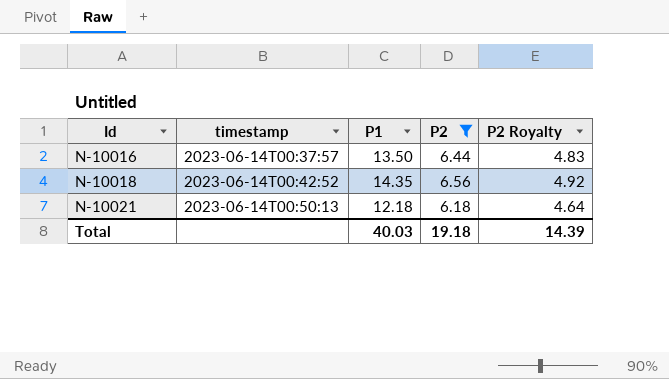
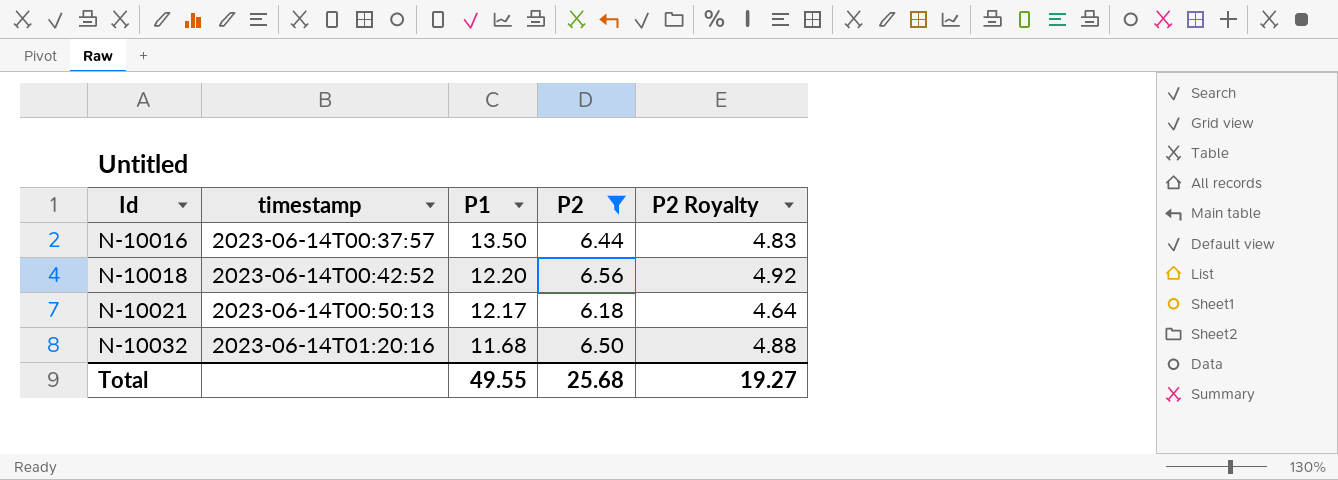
N-10018 | P1: 14.35 -> 12.20
N-10021 | P1: 12.18 -> 12.17
row N-10032: none -> 2023-06-14T01:20:16 | 11.68 | 6.50 | 4.88
Total | P1: 40.03 -> 49.55
Total | P2: 19.18 -> 25.68
Total | P2 Royalty: 14.39 -> 19.27

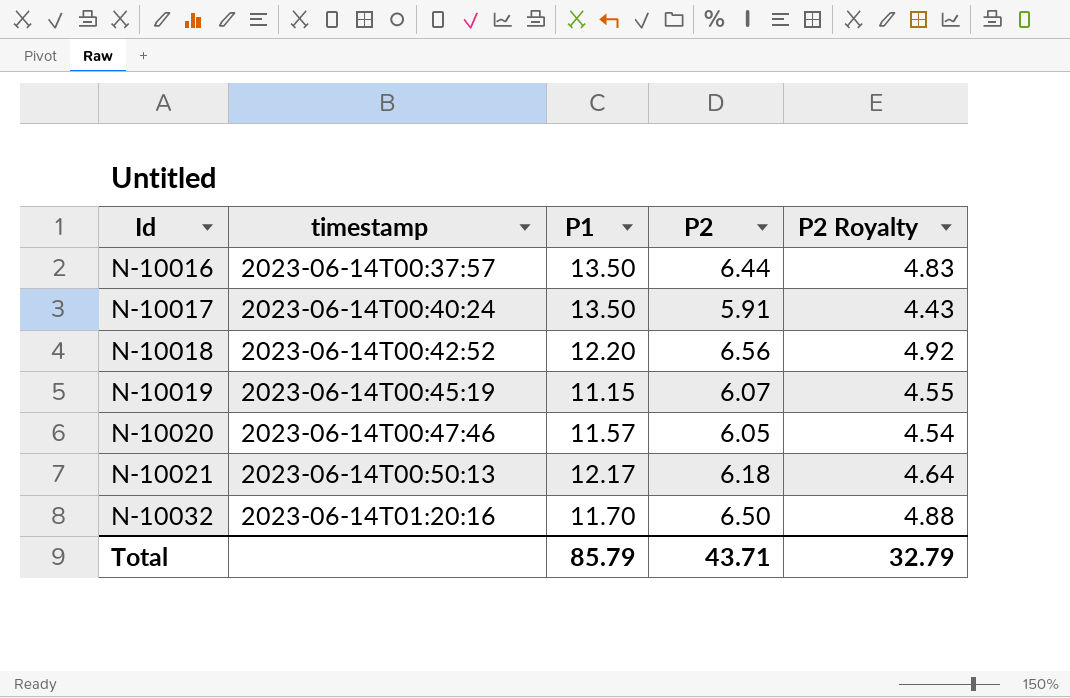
filter: P2 >= 6.18 -> none
N-10032 | P1: 11.68 -> 11.70
Total | P1: 49.55 -> 85.79
Total | P2: 25.68 -> 43.71
Total | P2 Royalty: 19.27 -> 32.79

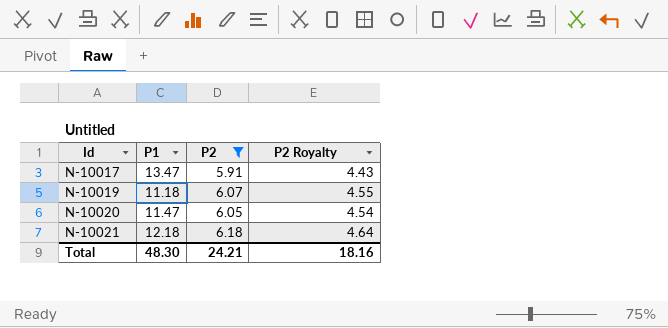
filter: none -> P2 <= 6.18
column timestamp | position: 2 -> none
N-10017 | P1: 13.50 -> 13.47
N-10019 | P1: 11.15 -> 11.18
N-10020 | P1: 11.57 -> 11.47
N-10021 | P1: 12.17 -> 12.18
Total | P1: 85.79 -> 48.30
Total | P2: 43.71 -> 24.21
Total | P2 Royalty: 32.79 -> 18.16

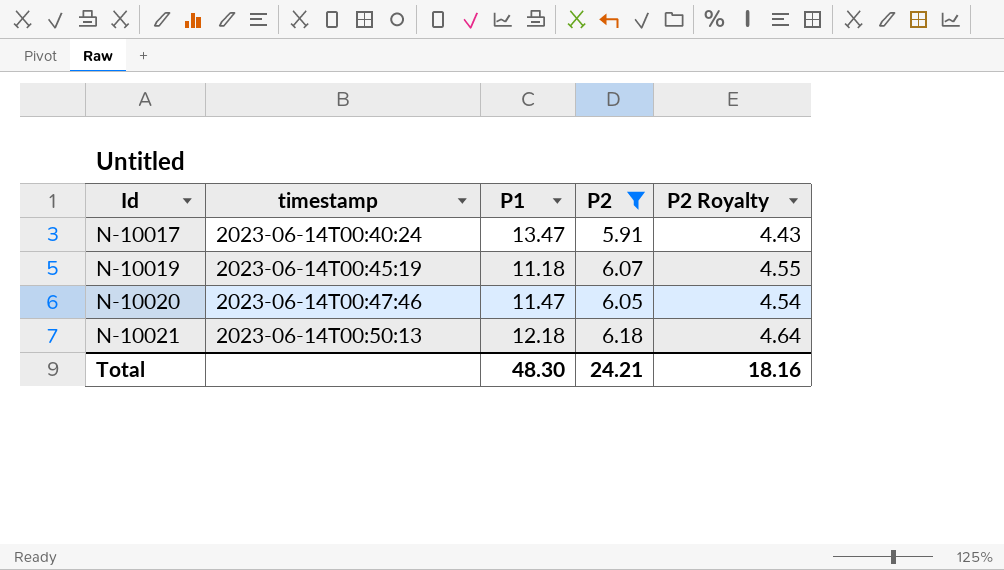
column timestamp | position: none -> 2

